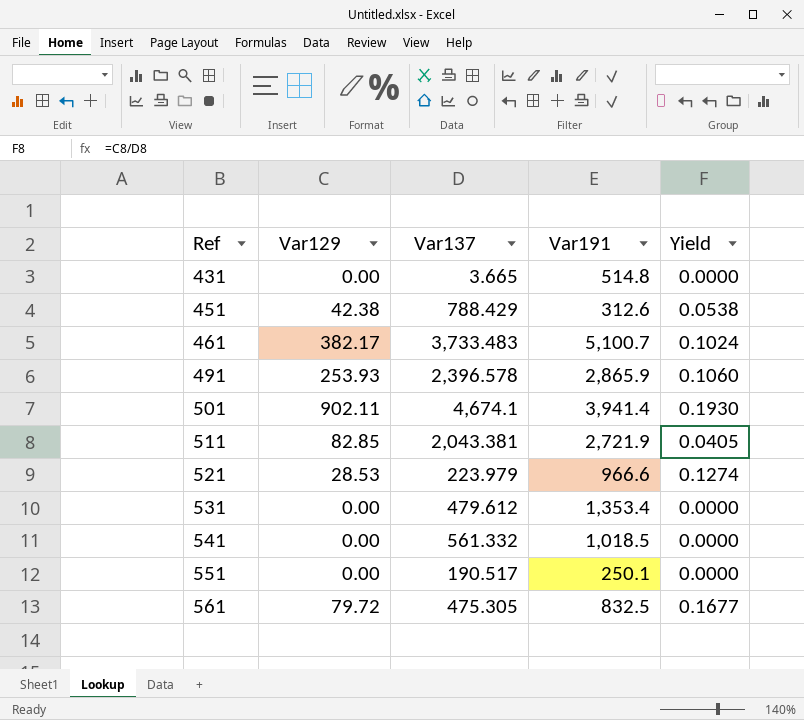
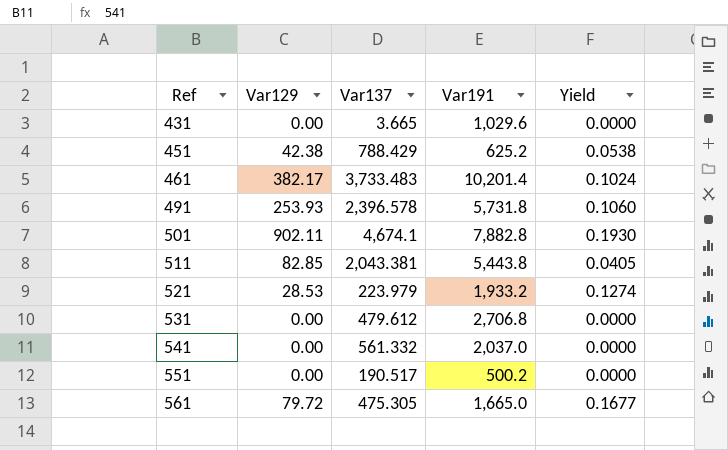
431 | Var191: 514.8 -> 1,029.6
451 | Var191: 312.6 -> 625.2
461 | Var191: 5,100.7 -> 10,201.4
491 | Var191: 2,865.9 -> 5,731.8
501 | Var191: 3,941.4 -> 7,882.8
511 | Var191: 2,721.9 -> 5,443.8
521 | Var191: 966.6 -> 1,933.2
531 | Var191: 1,353.4 -> 2,706.8
541 | Var191: 1,018.5 -> 2,037.0
551 | Var191: 250.1 -> 500.2
561 | Var191: 832.5 -> 1,665.0

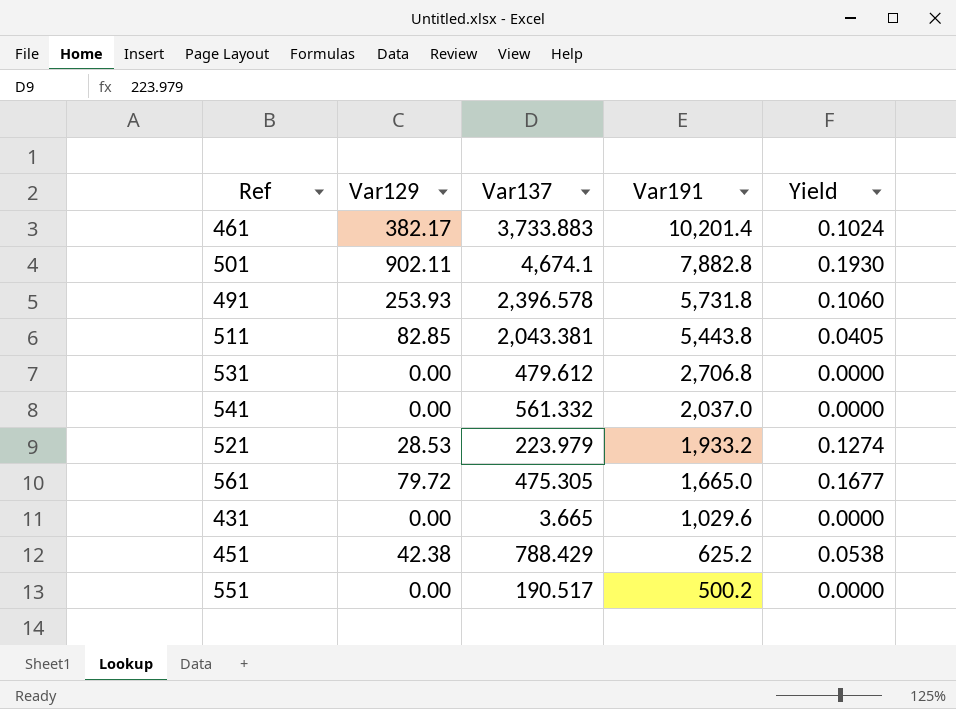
row order: Ref ascending -> Var191 descending
461 | Var137: 3,733.483 -> 3,733.883

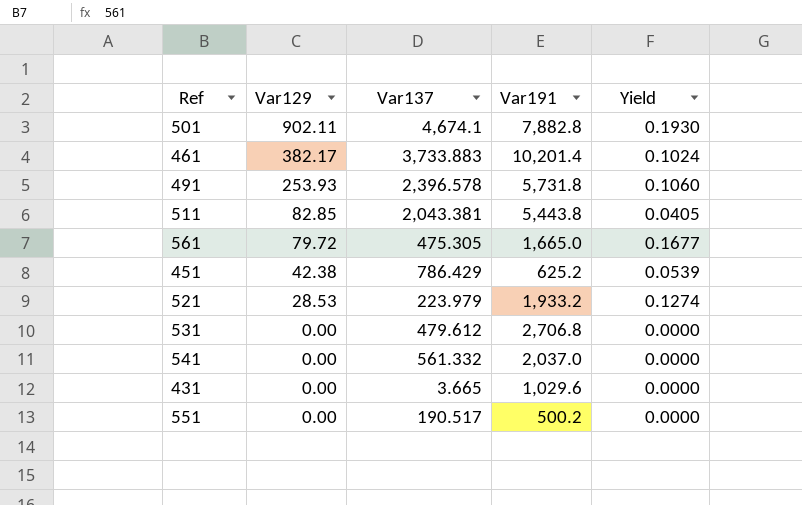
row order: Var191 descending -> Var129 descending
451 | Var137: 788.429 -> 786.429
451 | Yield: 0.0538 -> 0.0539

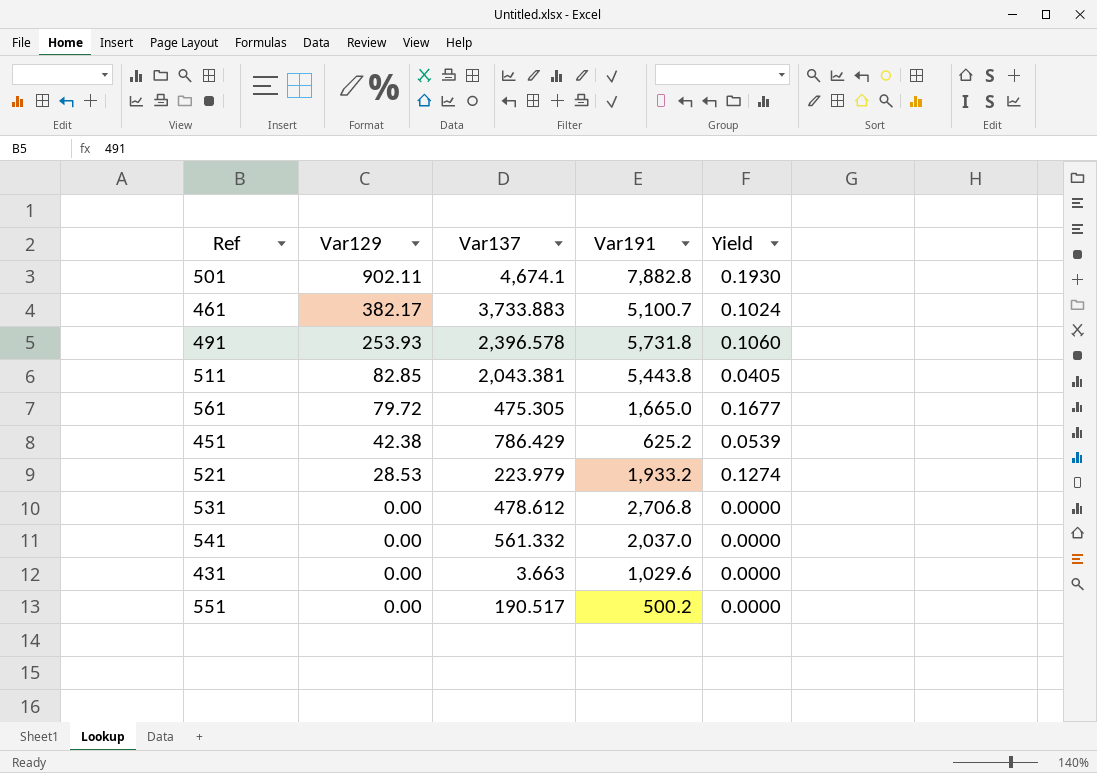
461 | Var191: 10,201.4 -> 5,100.7
531 | Var137: 479.612 -> 478.612
431 | Var137: 3.665 -> 3.663

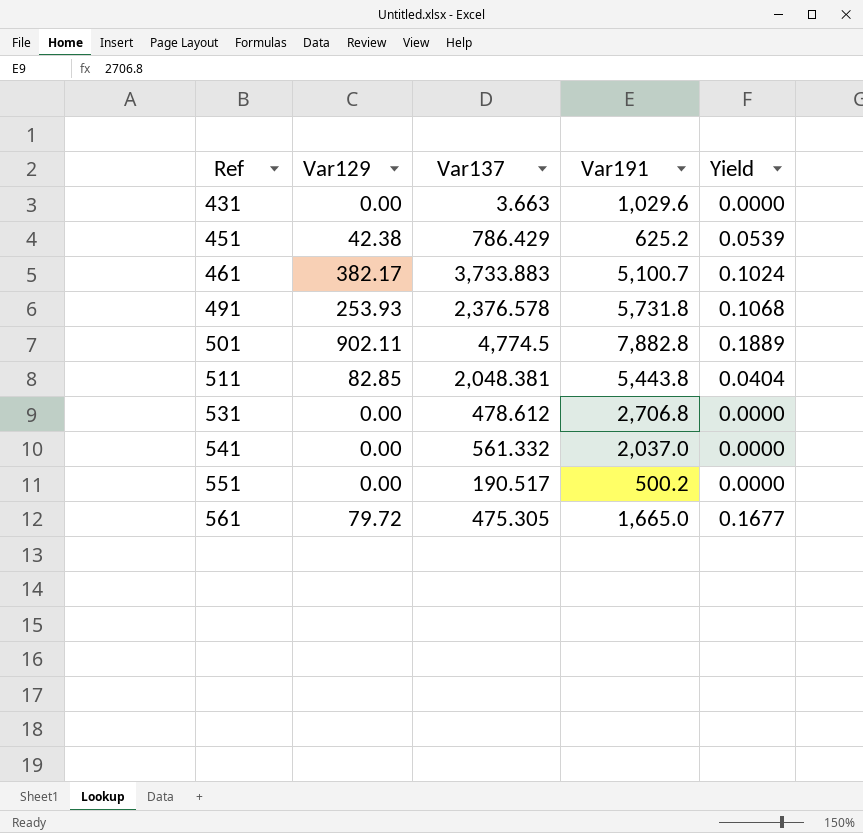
row order: Var129 descending -> Ref ascending
row 521: 28.53 | 223.979 | 1,933.2 | 0.1274 -> none
491 | Var137: 2,396.578 -> 2,376.578
491 | Yield: 0.1060 -> 0.1068
501 | Var137: 4,674.1 -> 4,774.5
501 | Yield: 0.1930 -> 0.1889
511 | Var137: 2,043.381 -> 2,048.381
511 | Yield: 0.0405 -> 0.0404

